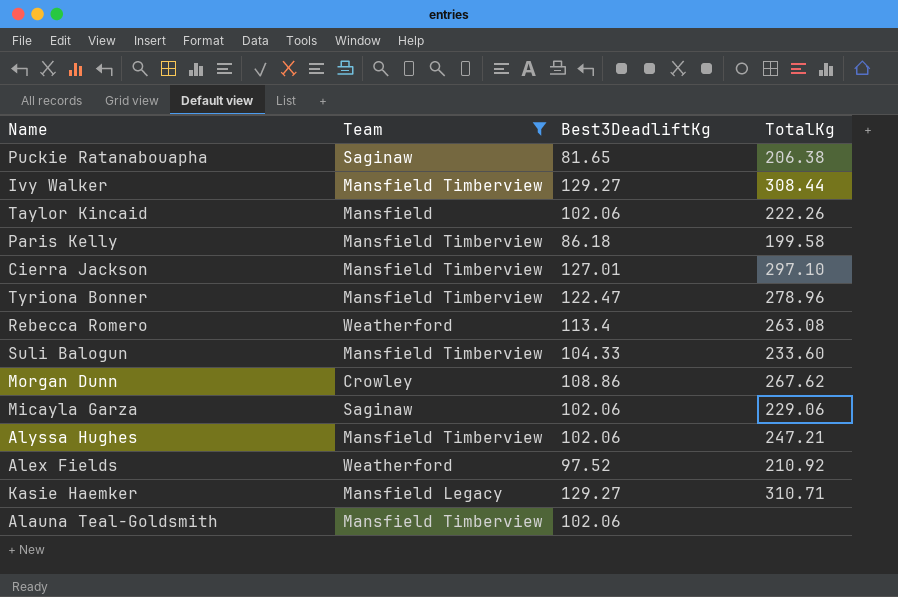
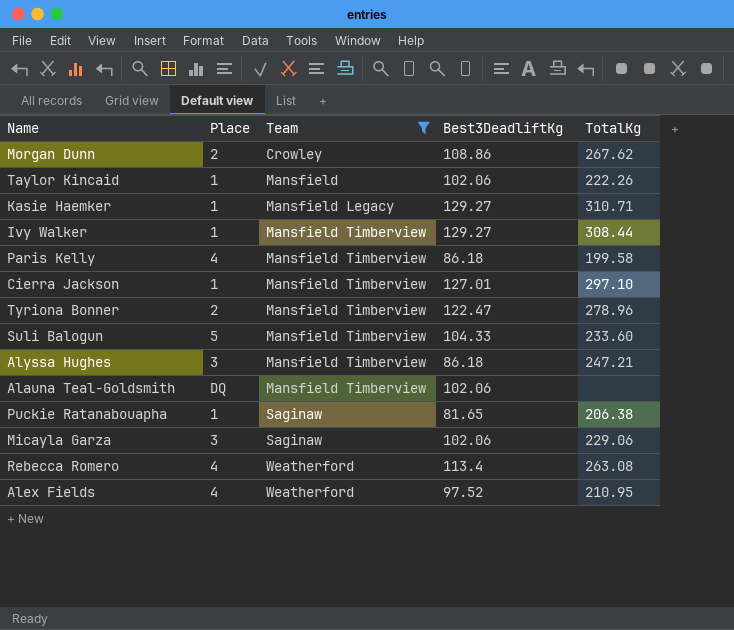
row order: none -> Team ascending
column Place | position: none -> 2
Alyssa Hughes | Best3DeadliftKg: 102.06 -> 86.18
Alex Fields | TotalKg: 210.92 -> 210.95

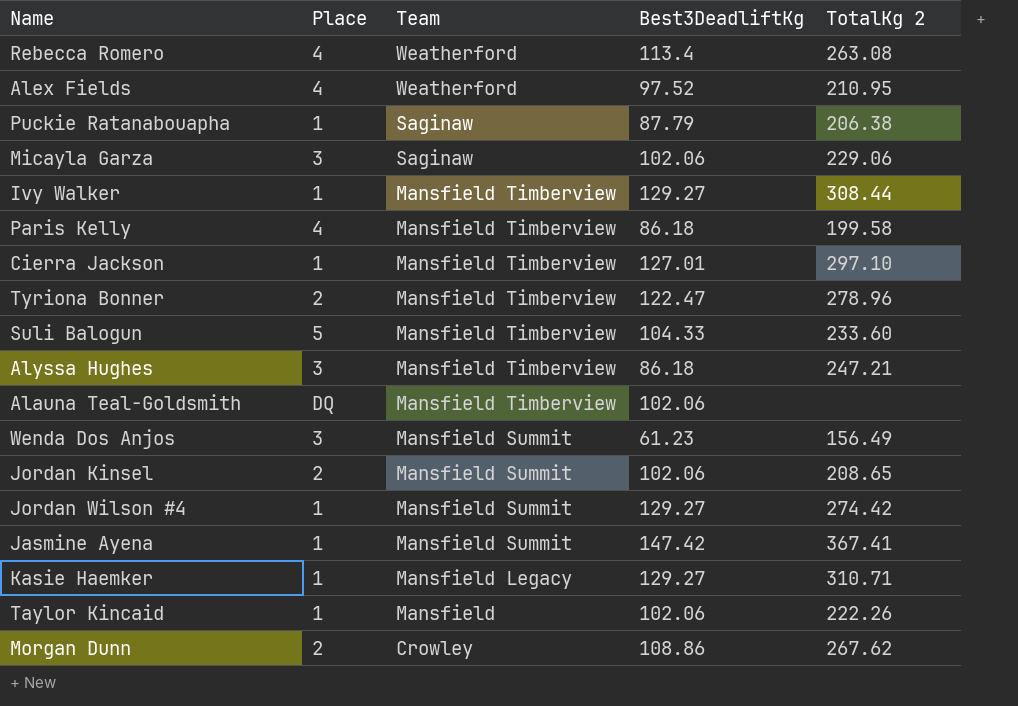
filter: Team != Mansfield Summit -> none
row order: Team ascending -> Team descending
column name: TotalKg -> TotalKg 2
Puckie Ratanabouapha | Best3DeadliftKg: 81.65 -> 87.79

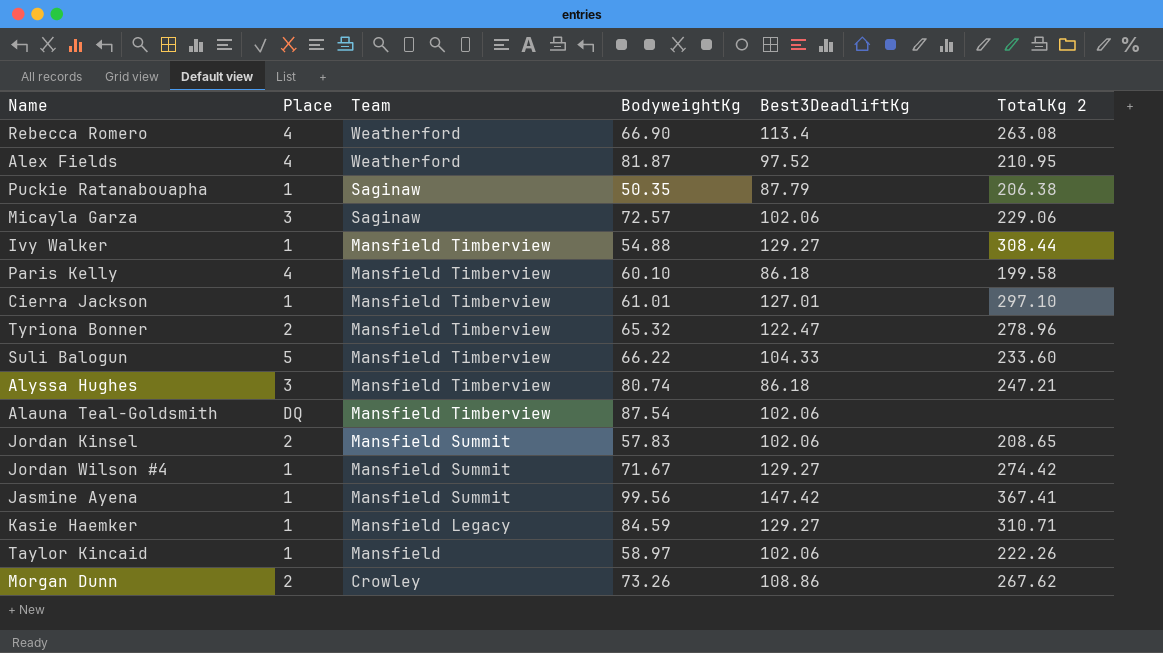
column BodyweightKg | position: none -> 4
row Wenda Dos Anjos: 3 | Mansfield Summit | 61.23 | 156.49 -> none

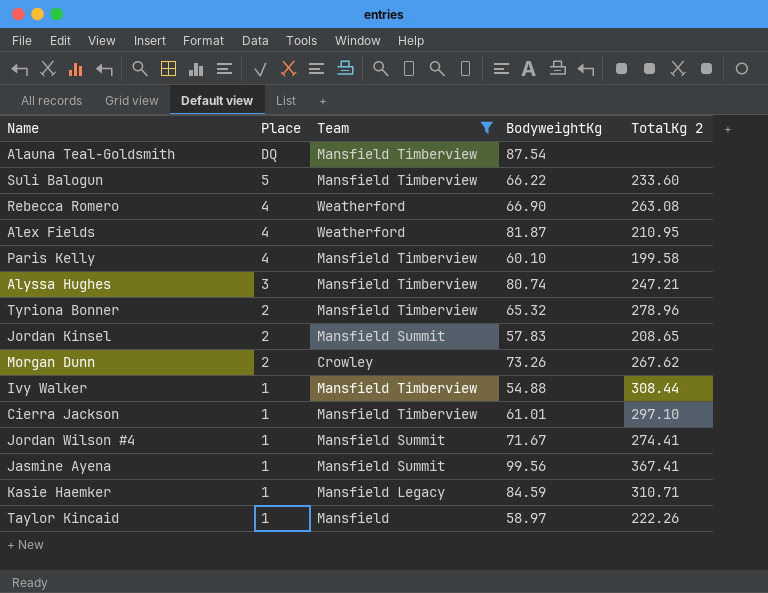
filter: none -> Team != Saginaw
row order: Team descending -> Place descending
column Best3DeadliftKg | position: 5 -> none
Jordan Wilson #4 | TotalKg 2: 274.42 -> 274.41

